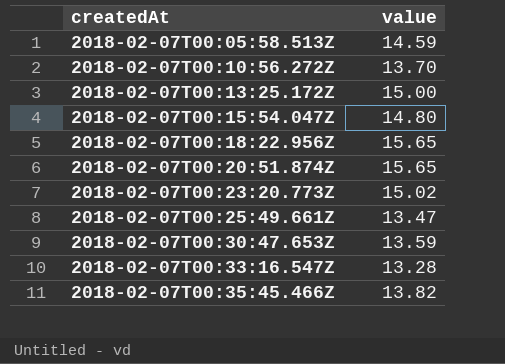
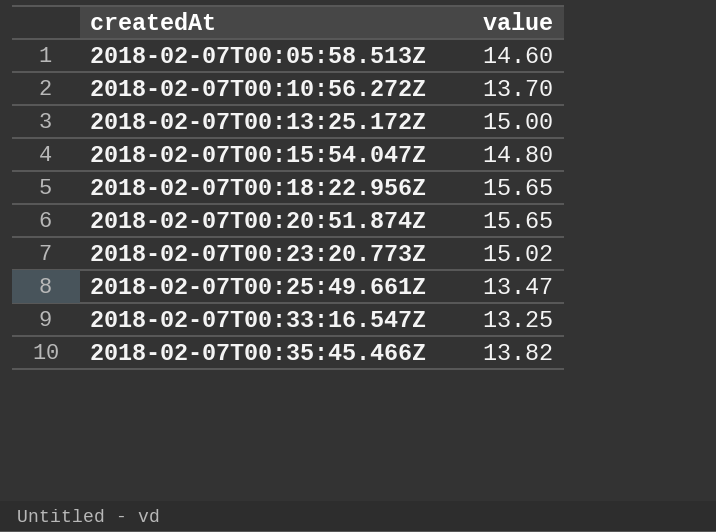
row 2018-02-07T00:30:47.653Z: 13.59 -> none
2018-02-07T00:05:58.513Z | value: 14.59 -> 14.60
2018-02-07T00:33:16.547Z | value: 13.28 -> 13.25

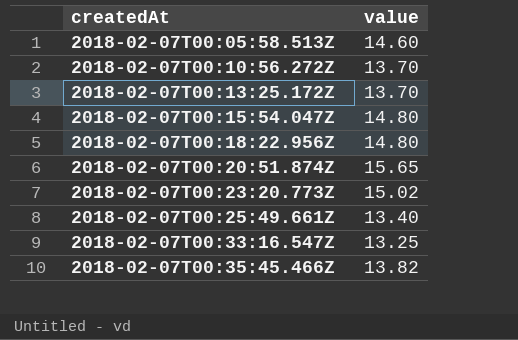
2018-02-07T00:13:25.172Z | value: 15.00 -> 13.70
2018-02-07T00:18:22.956Z | value: 15.65 -> 14.80
2018-02-07T00:25:49.661Z | value: 13.47 -> 13.40

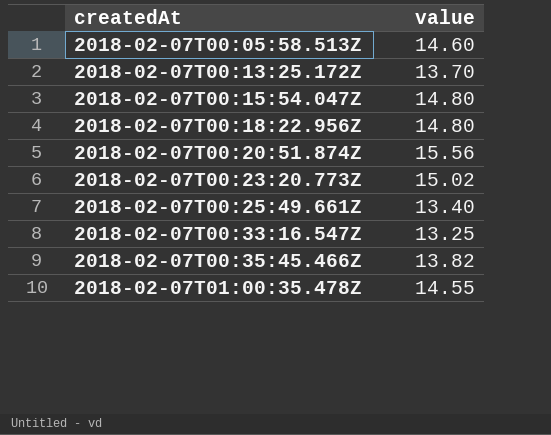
row 2018-02-07T00:10:56.272Z: 13.70 -> none
2018-02-07T00:20:51.874Z | value: 15.65 -> 15.56
row 2018-02-07T01:00:35.478Z: none -> 14.55

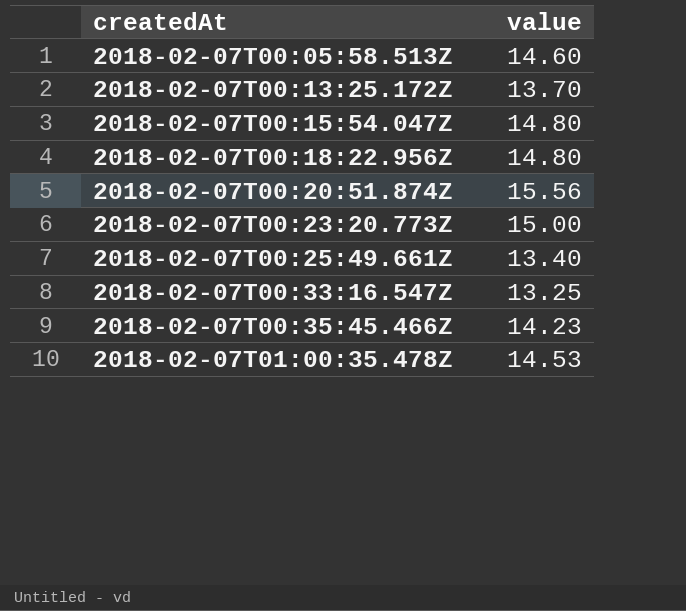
2018-02-07T00:23:20.773Z | value: 15.02 -> 15.00
2018-02-07T00:35:45.466Z | value: 13.82 -> 14.23
2018-02-07T01:00:35.478Z | value: 14.55 -> 14.53

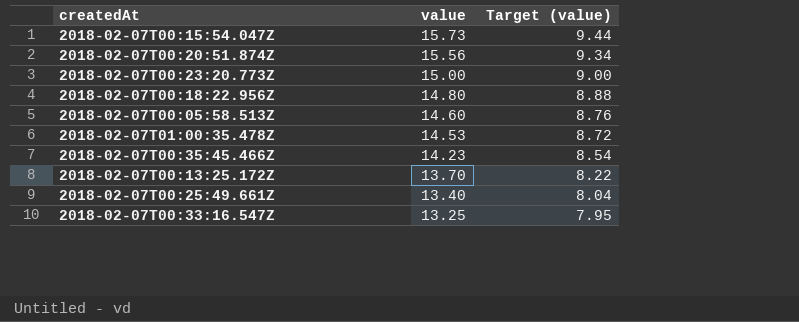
row order: createdAt ascending -> value descending
column Target (value) | formula: none -> [value] * 0.6
2018-02-07T00:15:54.047Z | value: 14.80 -> 15.73

